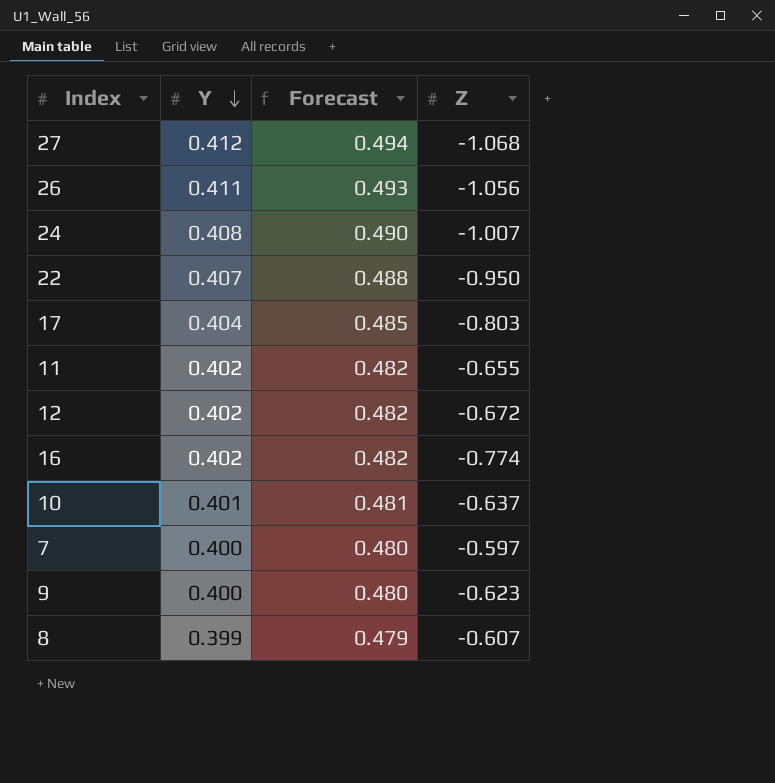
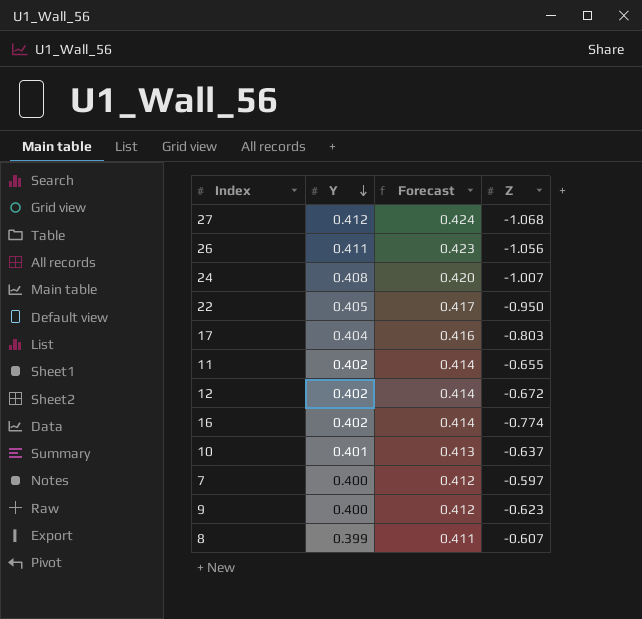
column Forecast | formula: [Y] * 1.2 -> [Y] * 1.03
22 | Y: 0.407 -> 0.405

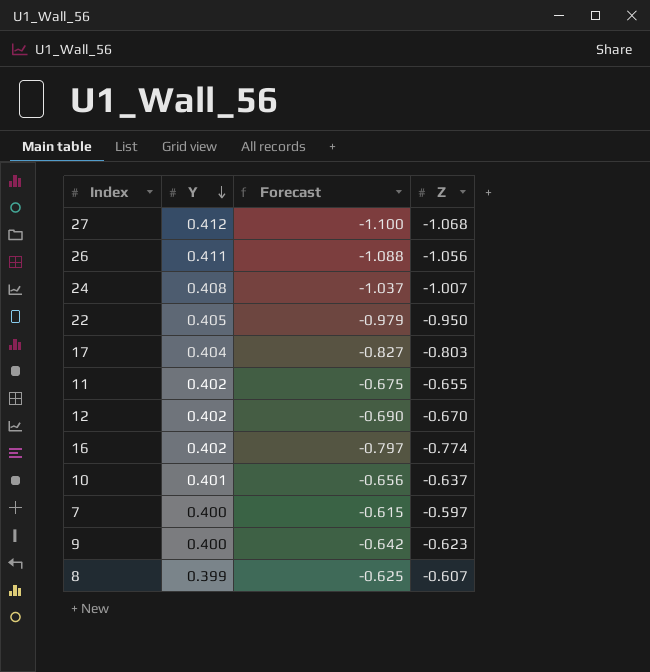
column Forecast | formula: [Y] * 1.03 -> [Z] * 1.03
12 | Z: -0.672 -> -0.670

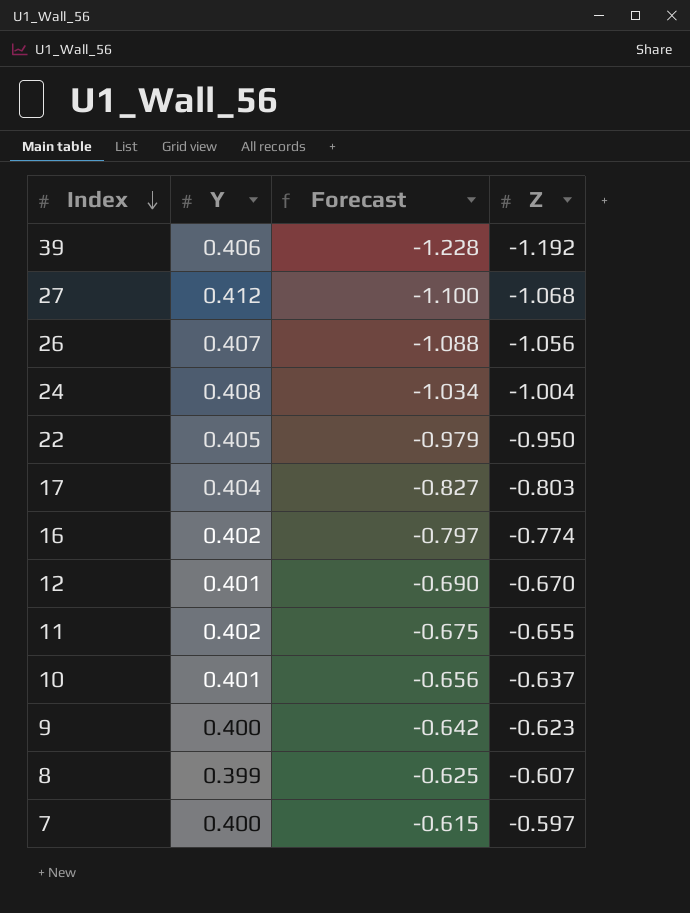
row order: Y descending -> Index descending
row 39: none -> 0.406 | -1.228 | -1.192
26 | Y: 0.411 -> 0.407
24 | Forecast: -1.037 -> -1.034
24 | Z: -1.007 -> -1.004
12 | Y: 0.402 -> 0.401

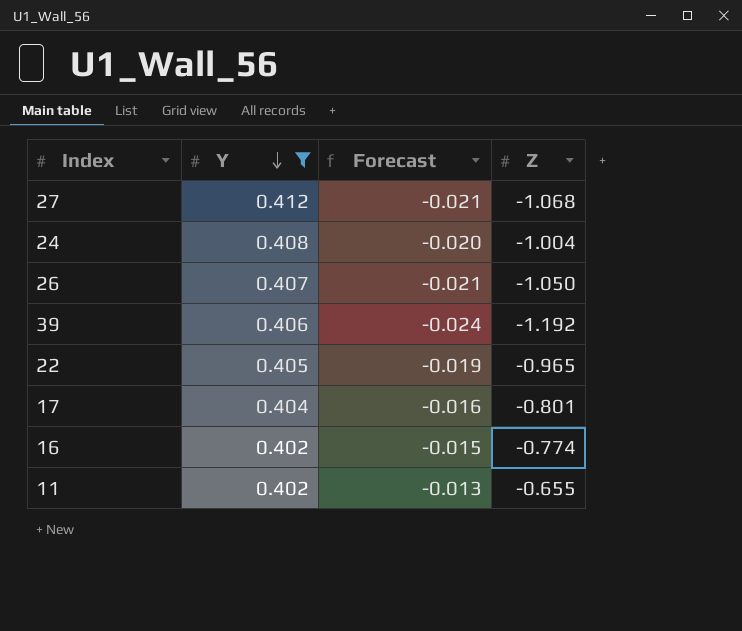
filter: none -> Y >= 0.402
row order: Index descending -> Y descending
column Forecast | formula: [Z] * 1.03 -> [Z] * 0.02
26 | Z: -1.056 -> -1.050
22 | Z: -0.950 -> -0.965
17 | Z: -0.803 -> -0.801

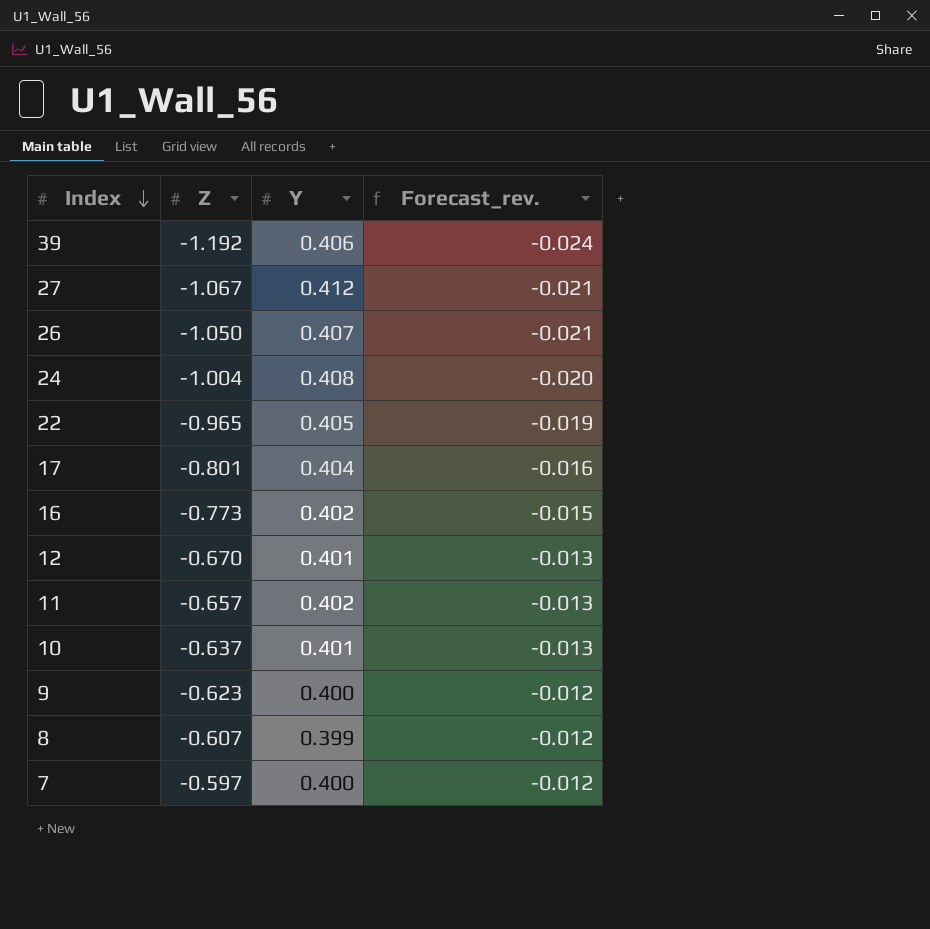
filter: Y >= 0.402 -> none
row order: Y descending -> Index descending
column Z | position: 4 -> 2
column name: Forecast -> Forecast_rev.
27 | Z: -1.068 -> -1.067
16 | Z: -0.774 -> -0.773
11 | Z: -0.655 -> -0.657

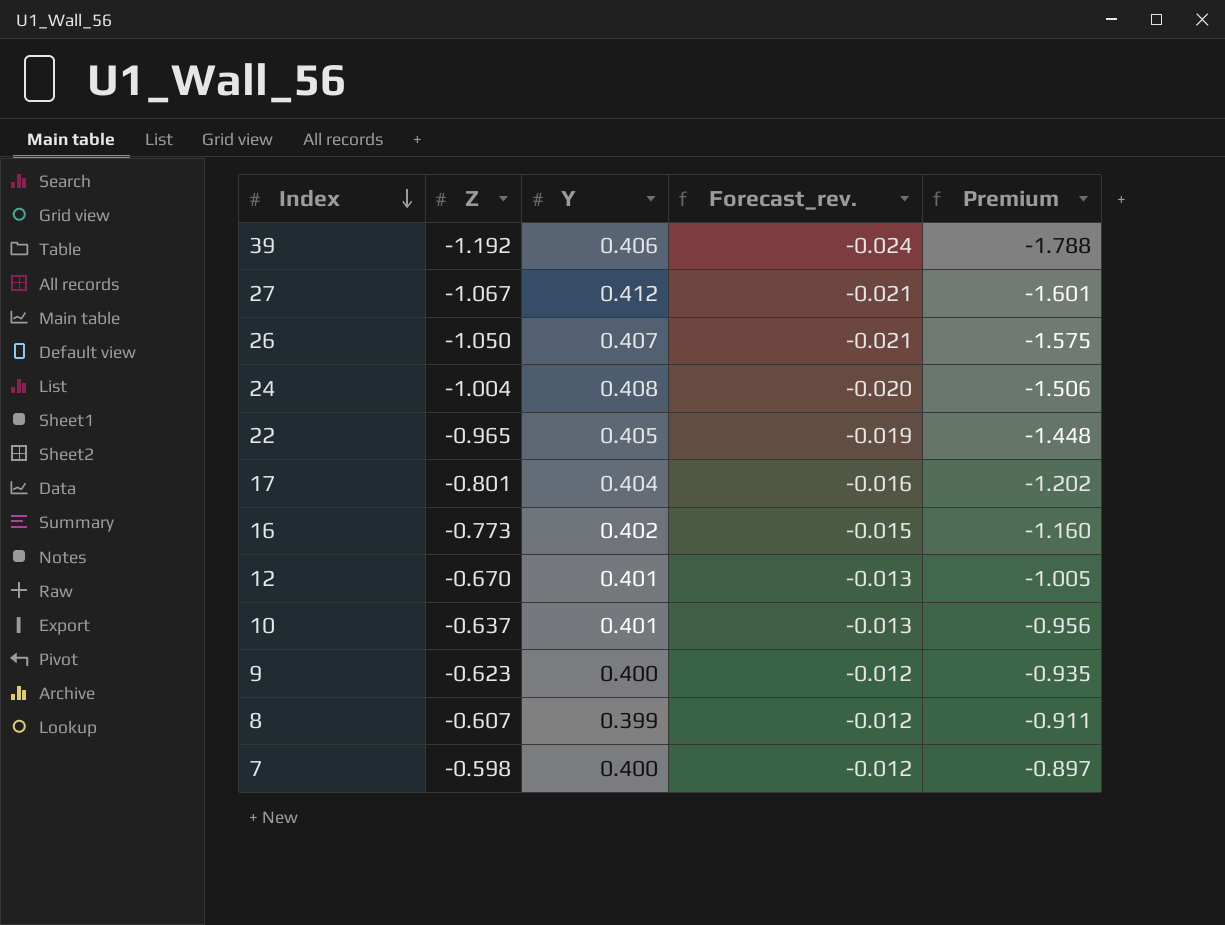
column Premium | formula: none -> [Z] * 1.5
row 11: -0.657 | 0.402 | -0.013 -> none
7 | Z: -0.597 -> -0.598

